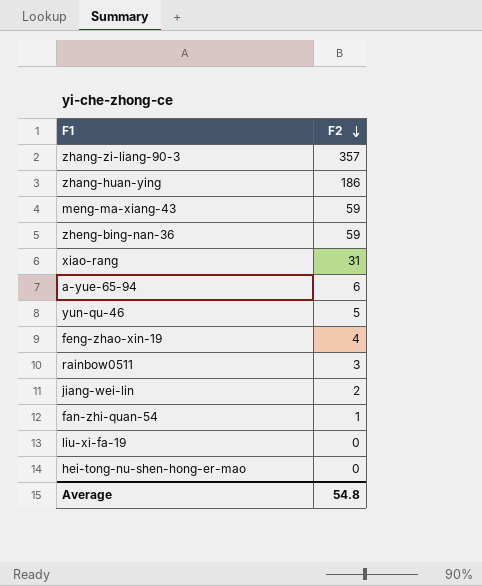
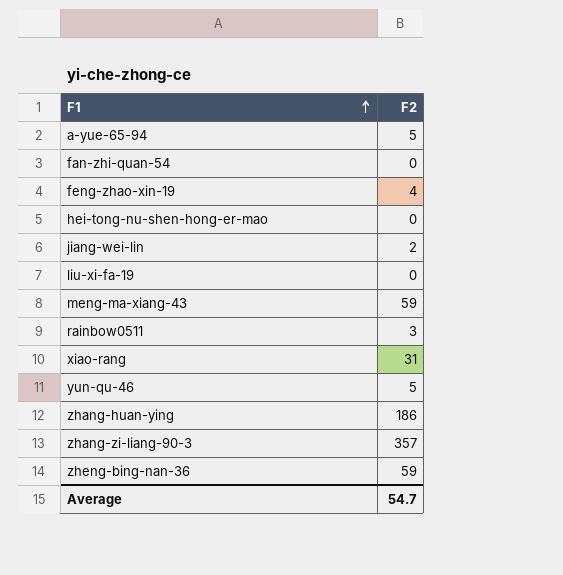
row order: F2 descending -> F1 ascending
a-yue-65-94 | F2: 6 -> 5
fan-zhi-quan-54 | F2: 1 -> 0
Average | F2: 54.8 -> 54.7

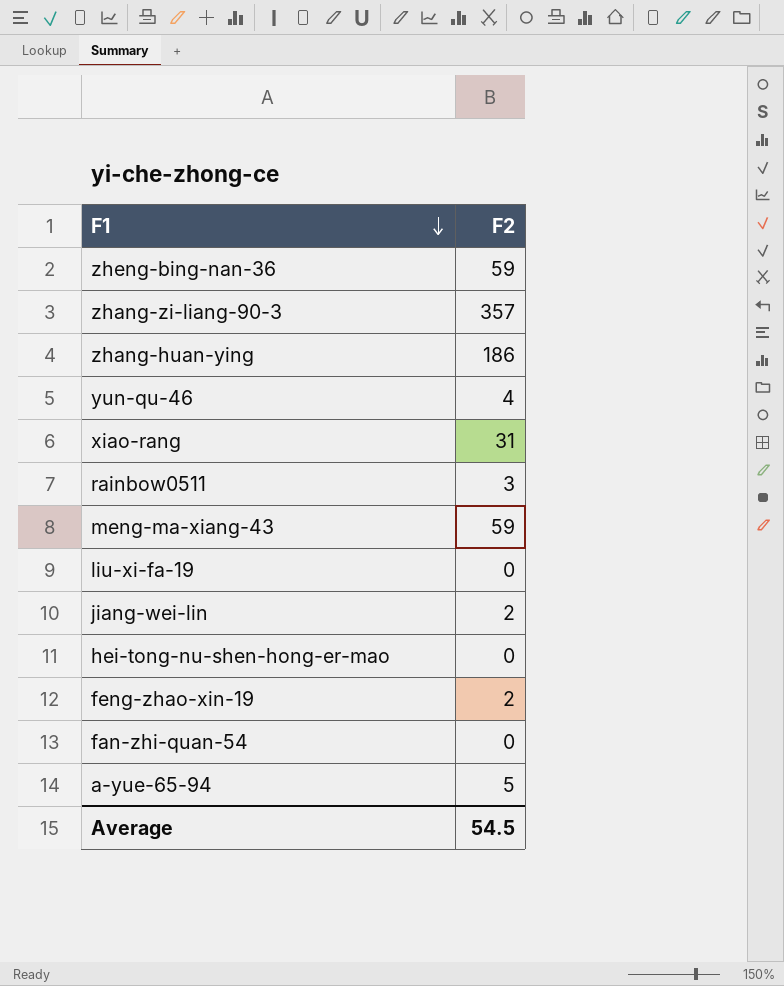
row order: F1 ascending -> F1 descending
yun-qu-46 | F2: 5 -> 4
feng-zhao-xin-19 | F2: 4 -> 2
Average | F2: 54.7 -> 54.5

